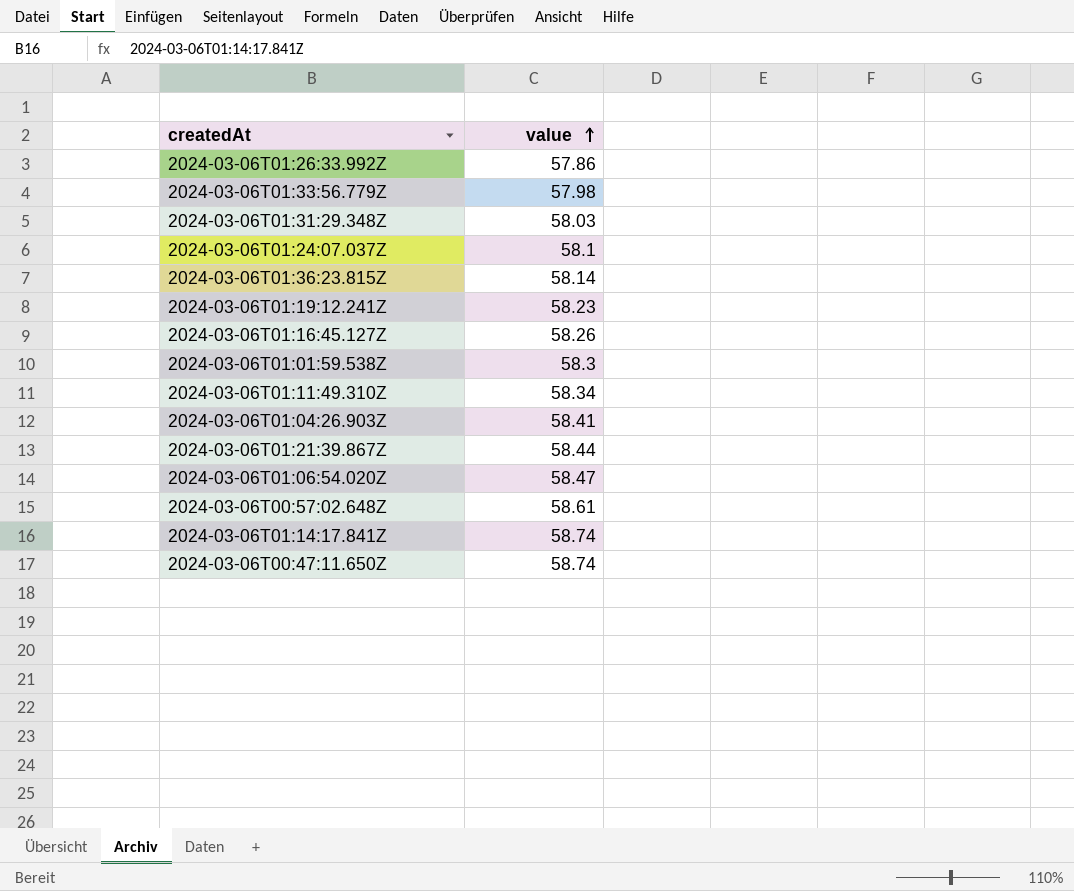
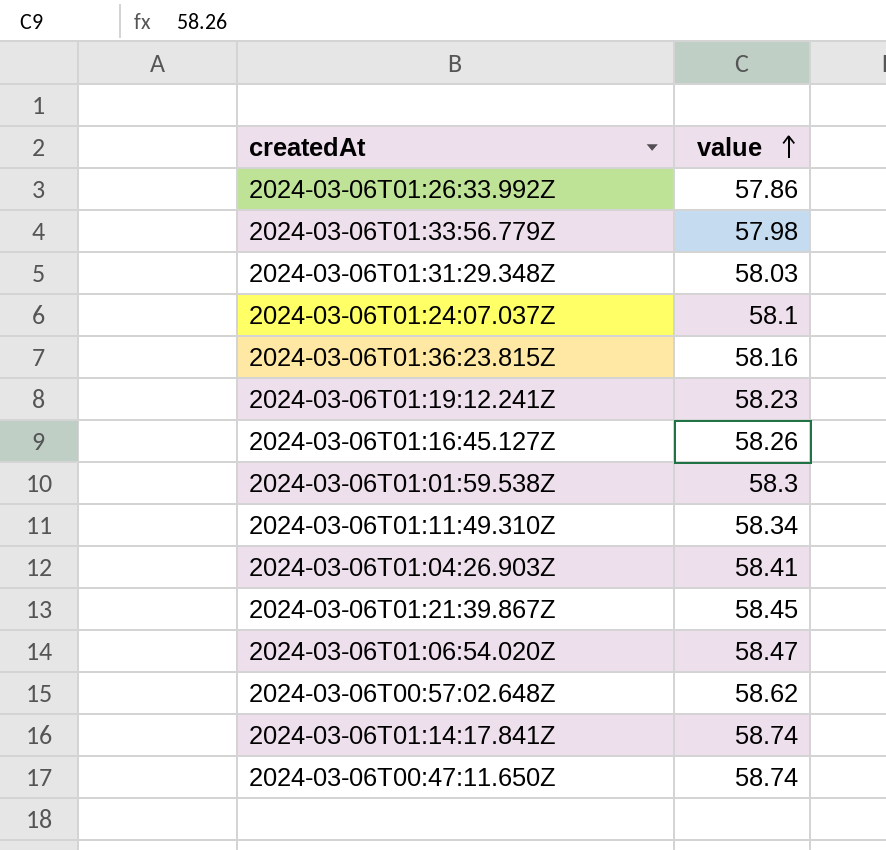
2024-03-06T01:36:23.815Z | value: 58.14 -> 58.16
2024-03-06T01:21:39.867Z | value: 58.44 -> 58.45
2024-03-06T00:57:02.648Z | value: 58.61 -> 58.62

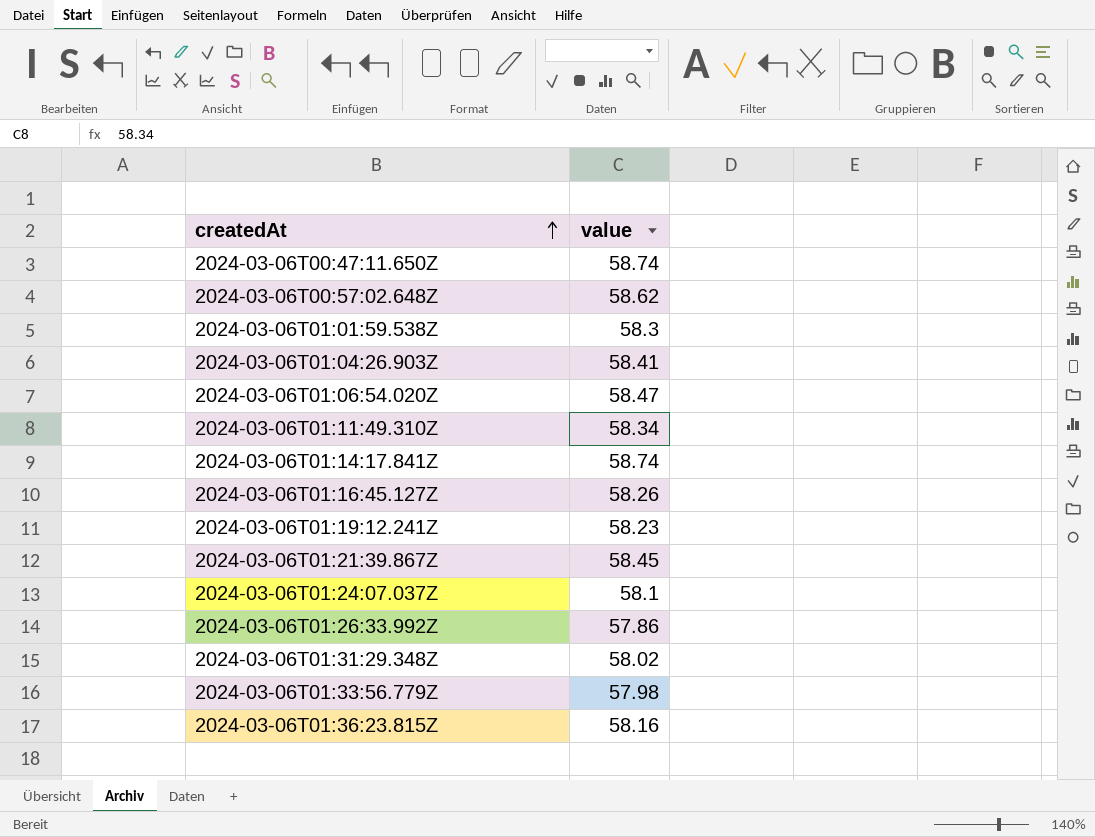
row order: value ascending -> createdAt ascending
2024-03-06T01:31:29.348Z | value: 58.03 -> 58.02

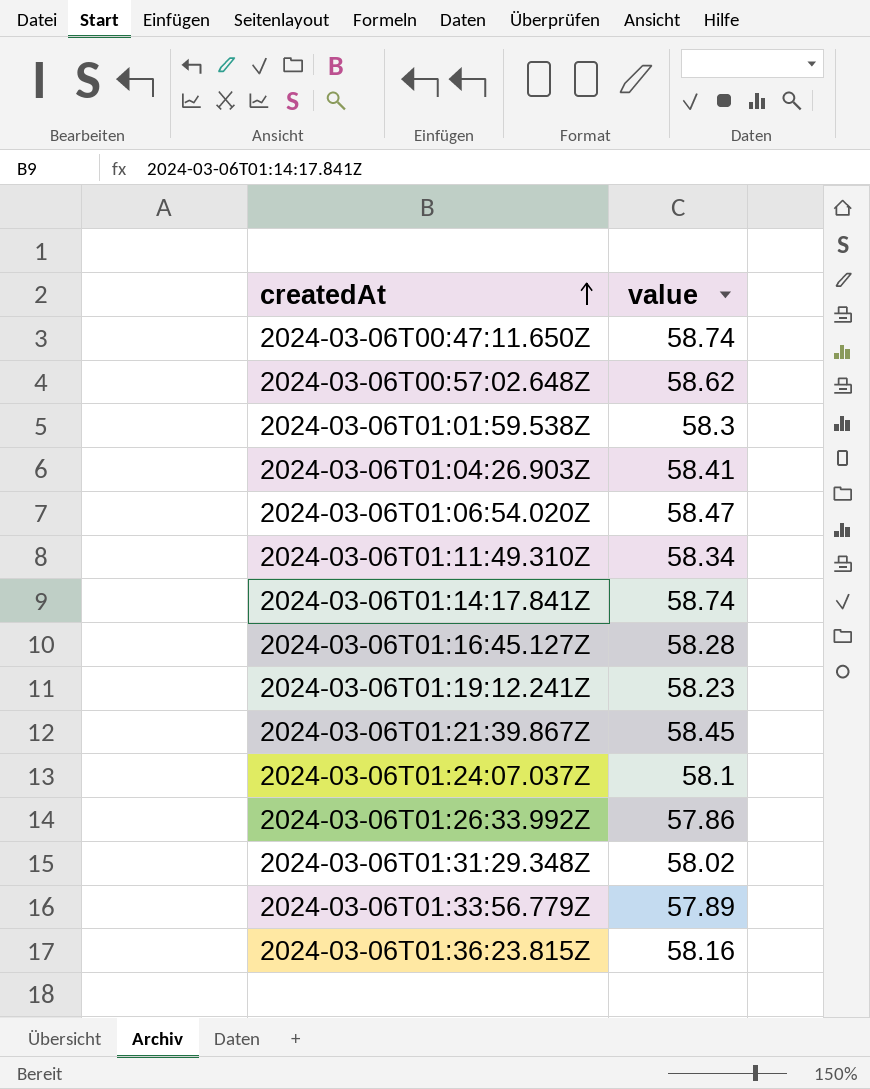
2024-03-06T01:16:45.127Z | value: 58.26 -> 58.28
2024-03-06T01:33:56.779Z | value: 57.98 -> 57.89

